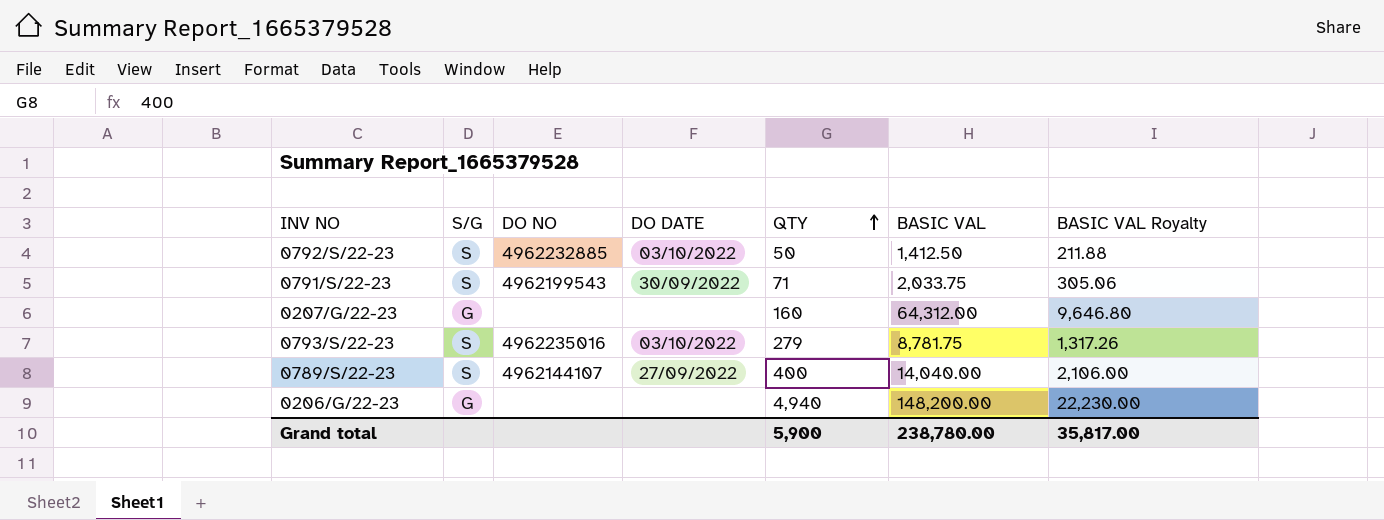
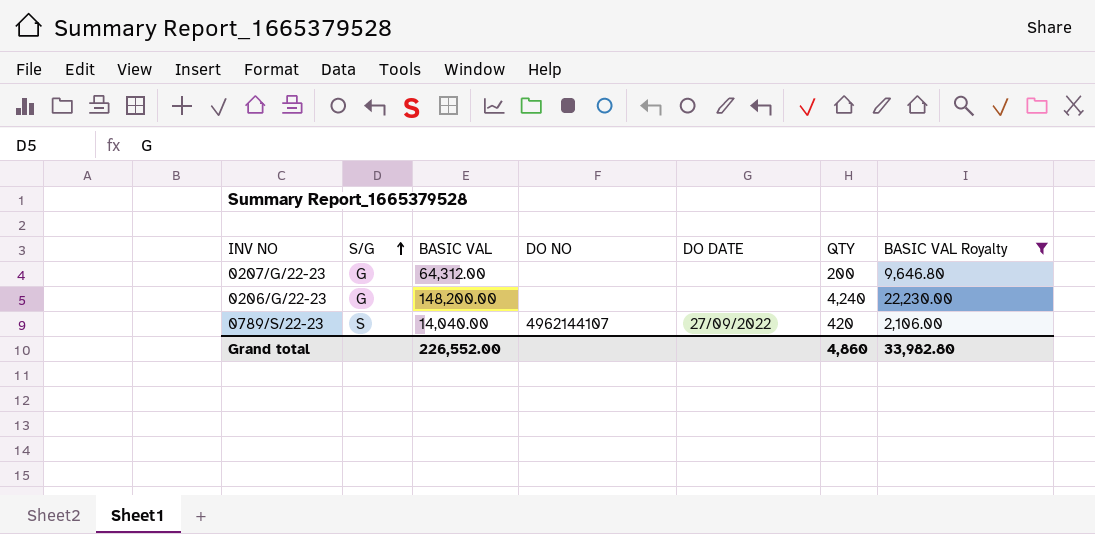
filter: none -> BASIC VAL Royalty >= 2,106.00
row order: QTY ascending -> S/G ascending
column BASIC VAL | position: 6 -> 3
0207/G/22-23 | QTY: 160 -> 200
0206/G/22-23 | QTY: 4,940 -> 4,240
0789/S/22-23 | QTY: 400 -> 420
Grand total | BASIC VAL: 238,780.00 -> 226,552.00
Grand total | QTY: 5,900 -> 4,860
Grand total | BASIC VAL Royalty: 35,817.00 -> 33,982.80

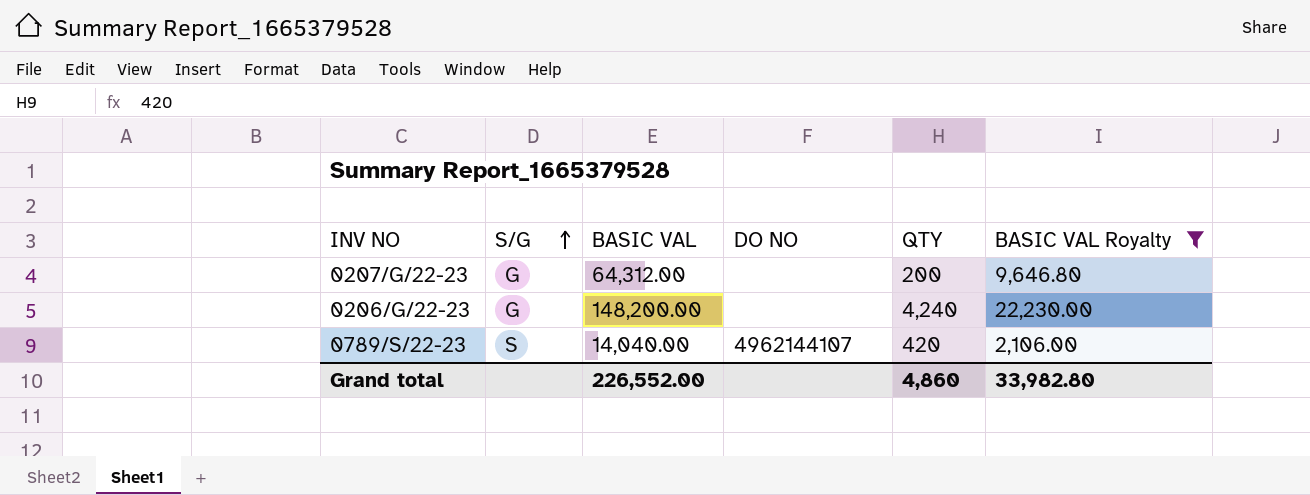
column DO DATE | position: 5 -> none

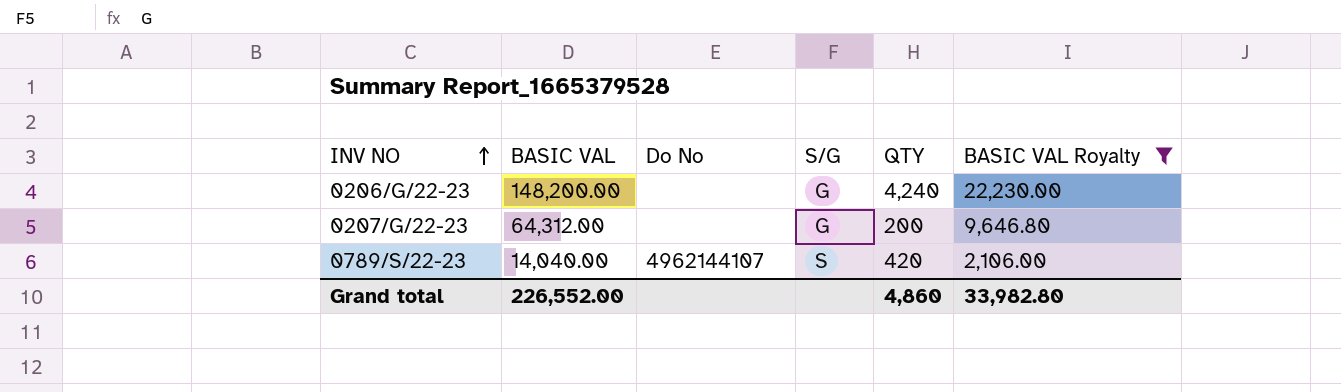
row order: S/G ascending -> INV NO ascending
column name: DO NO -> Do No
column S/G | position: 2 -> 4

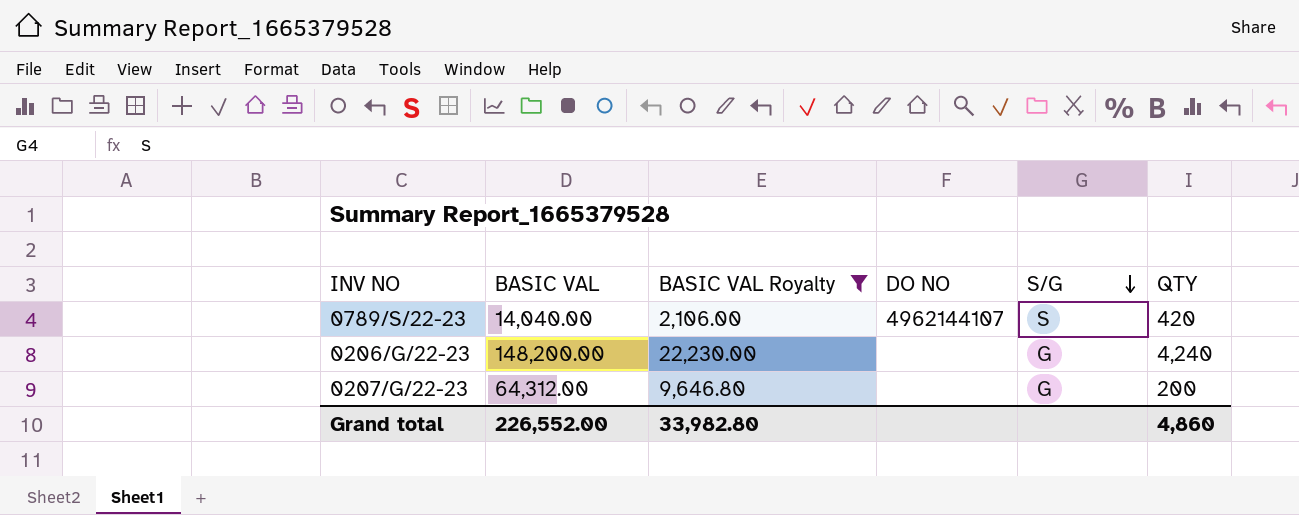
row order: INV NO ascending -> S/G descending
column BASIC VAL Royalty | position: 6 -> 3
column name: Do No -> DO NO

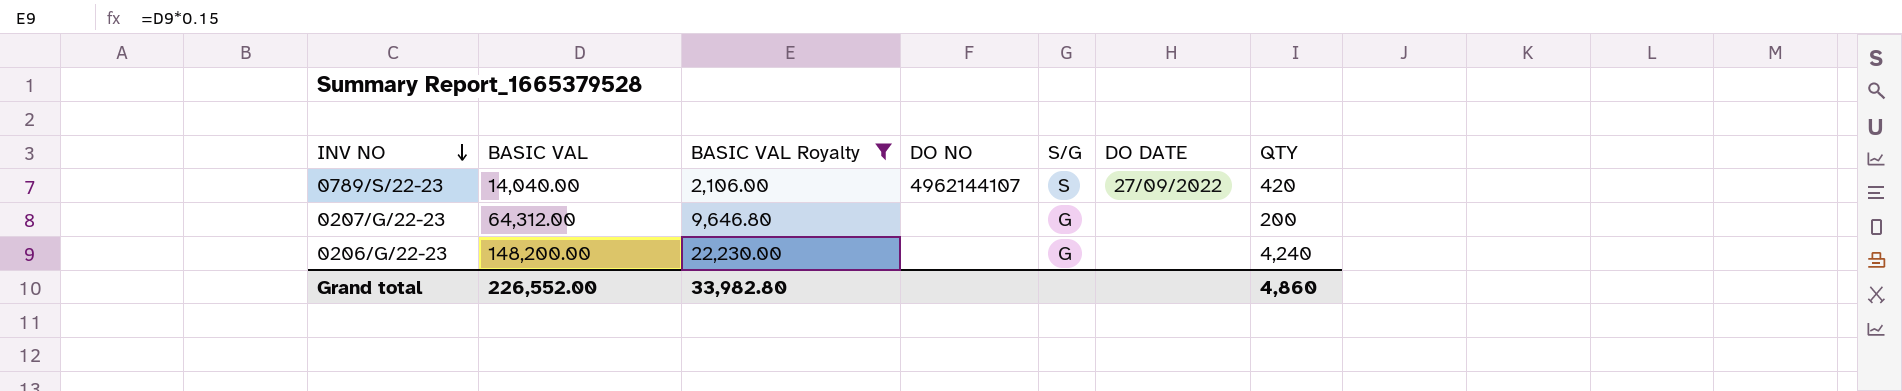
row order: S/G descending -> INV NO descending
column DO DATE | position: none -> 6

